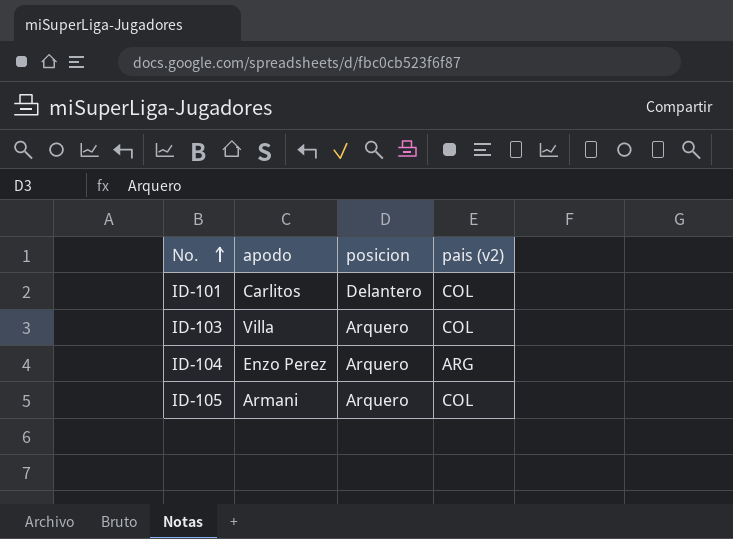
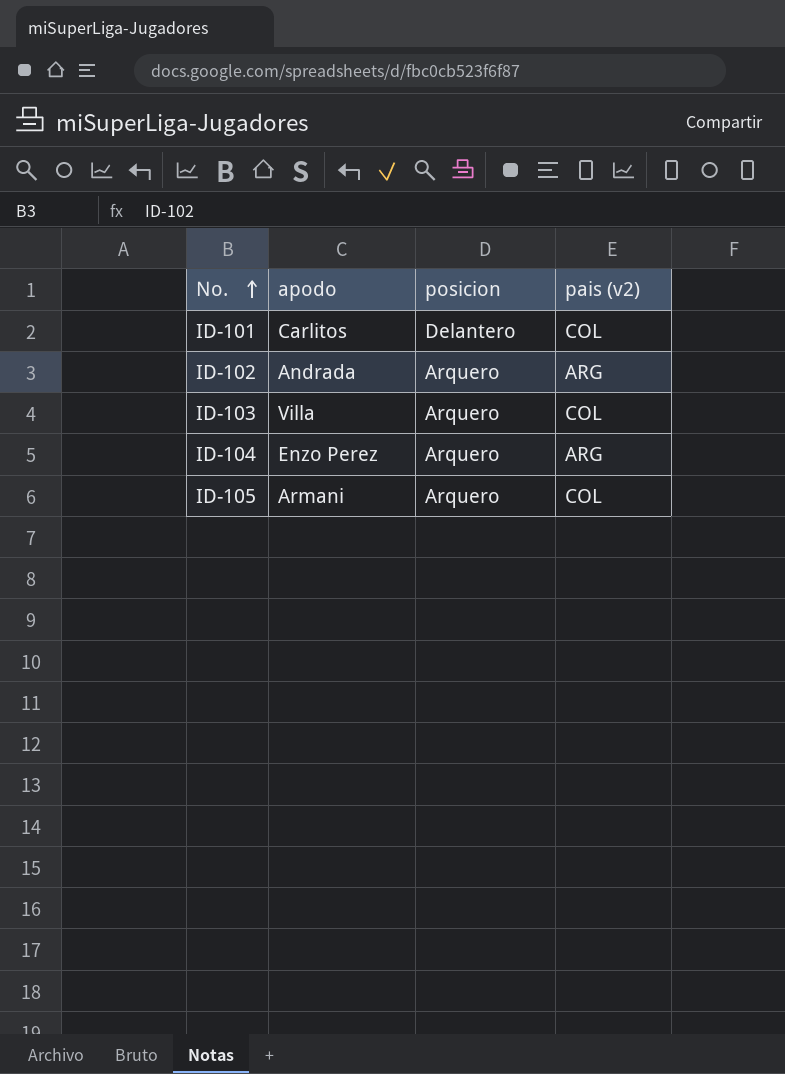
row ID-102: none -> Andrada | Arquero | ARG

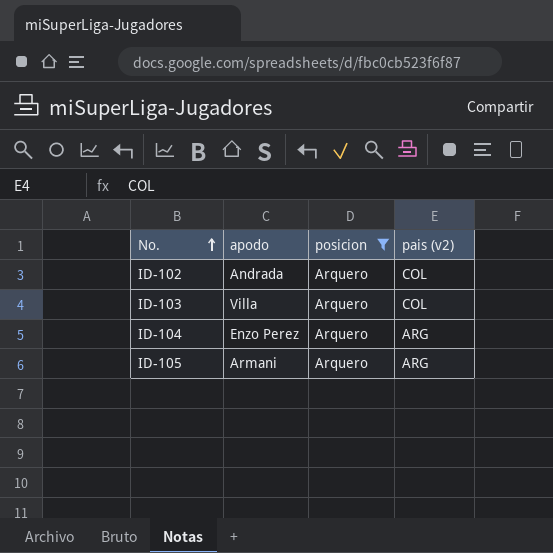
filter: none -> posicion = Arquero
ID-102 | pais (v2): ARG -> COL
ID-105 | pais (v2): COL -> ARG

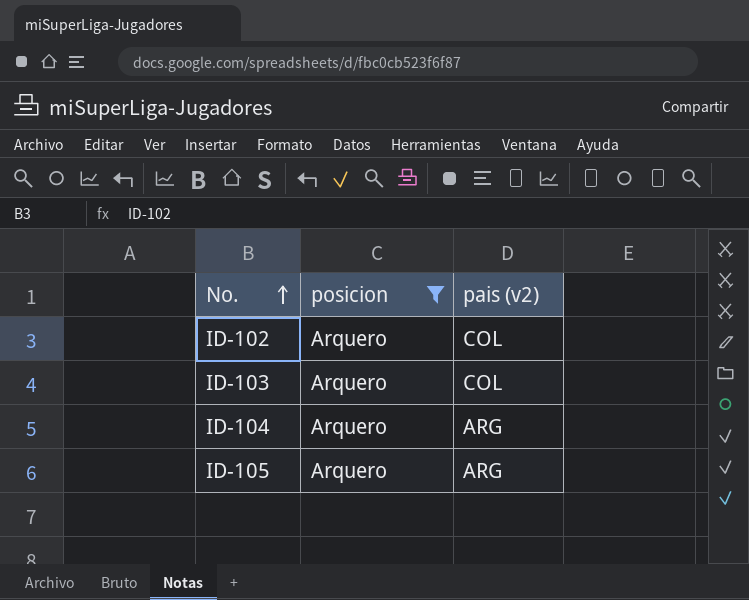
column apodo | position: 2 -> none

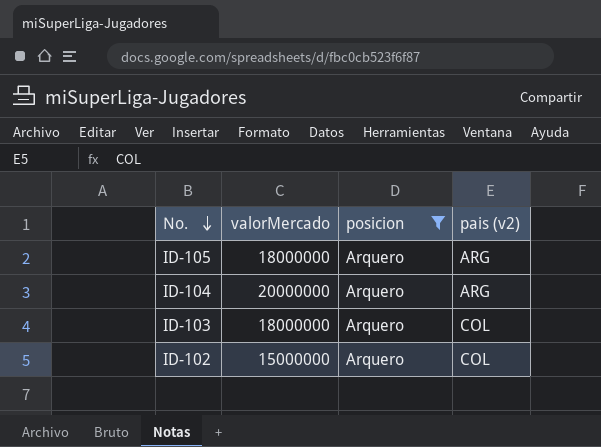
row order: No. ascending -> No. descending
column valorMercado | position: none -> 2

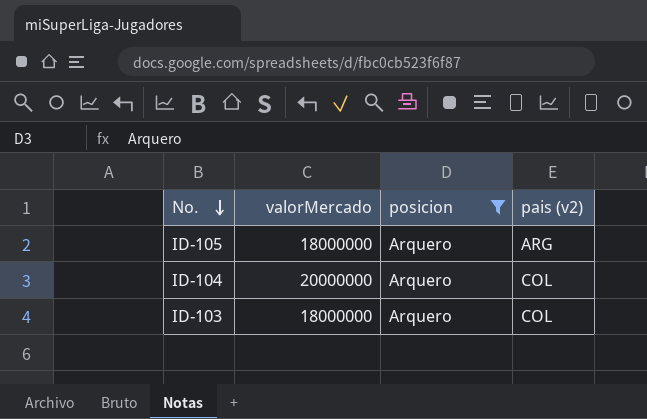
row ID-102: 15000000 | Arquero | COL -> none
ID-104 | pais (v2): ARG -> COL

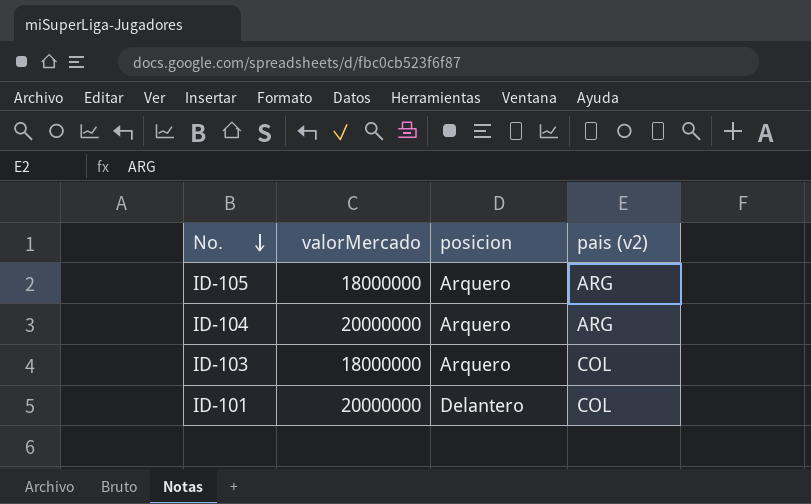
filter: posicion = Arquero -> none
ID-104 | pais (v2): COL -> ARG

